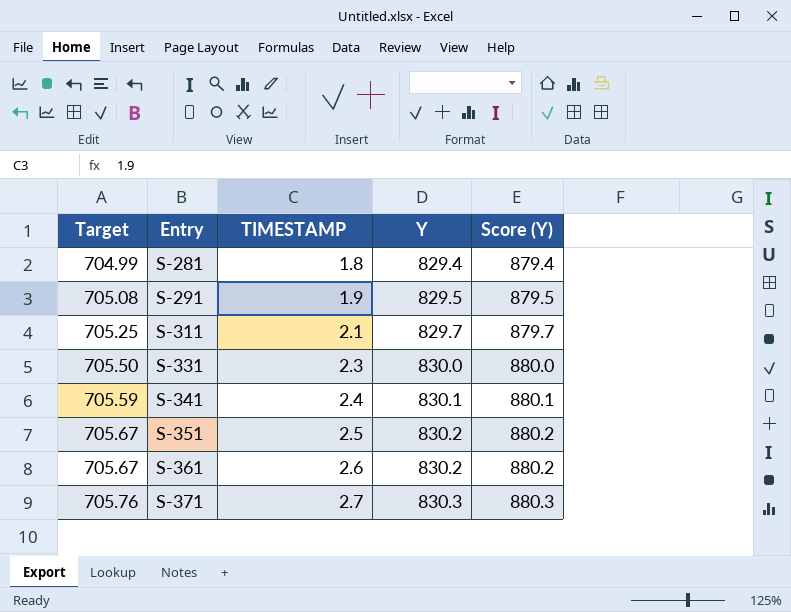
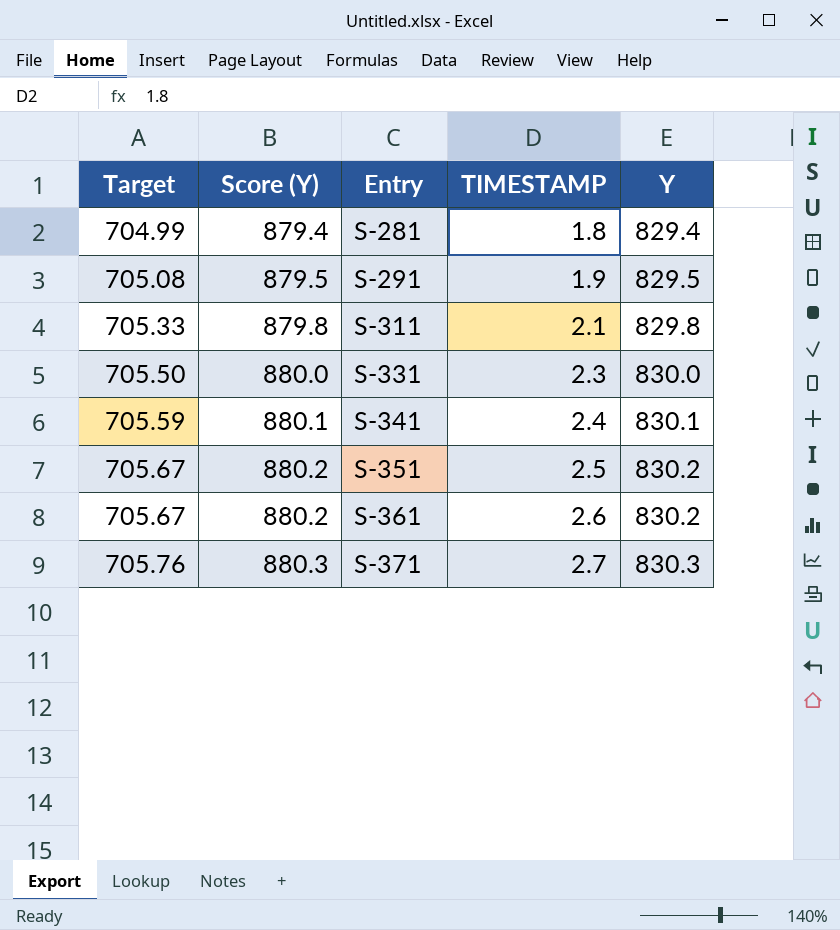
column Score (Y) | position: 5 -> 2
S-311 | Target: 705.25 -> 705.33
S-311 | Score (Y): 879.7 -> 879.8
S-311 | Y: 829.7 -> 829.8

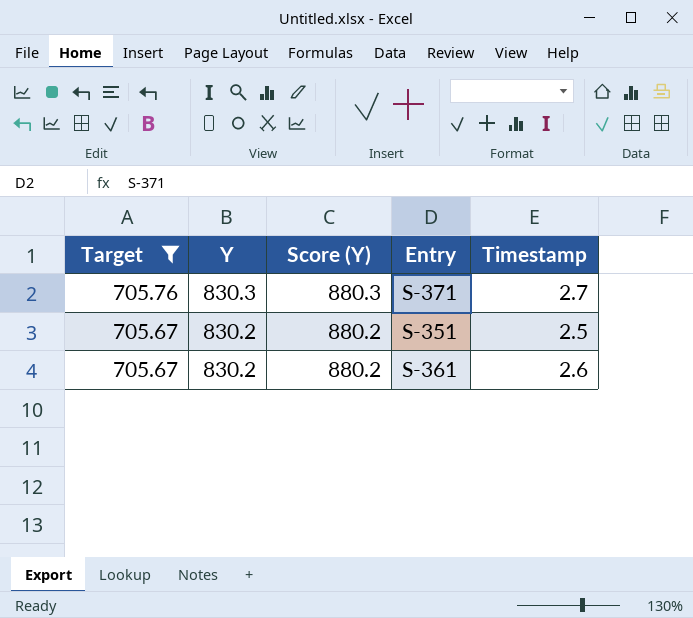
filter: none -> Target >= 705.67
row order: Target ascending -> Target descending
column Y | position: 5 -> 2
column name: TIMESTAMP -> Timestamp

